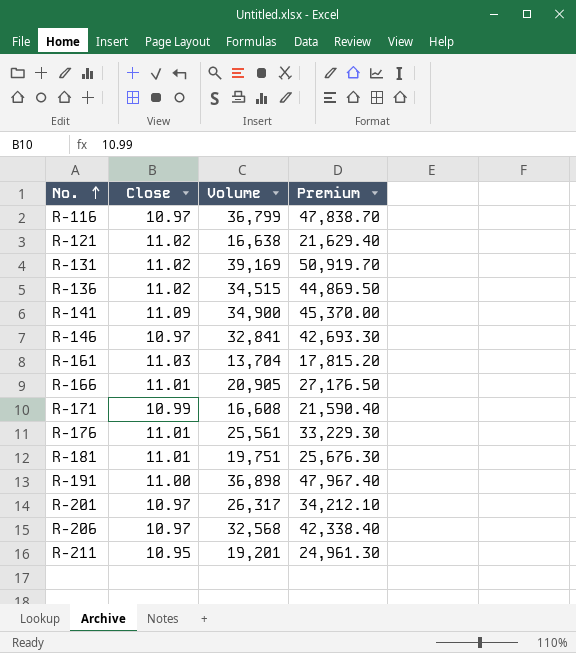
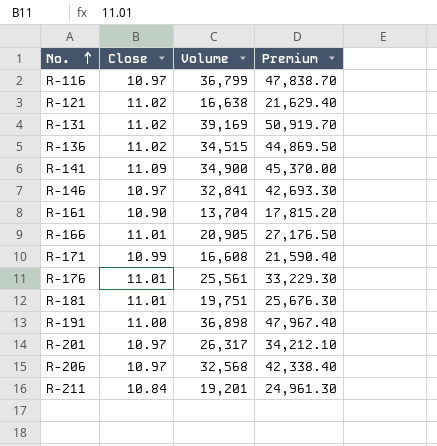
R-161 | Close: 11.03 -> 10.90
R-211 | Close: 10.95 -> 10.84

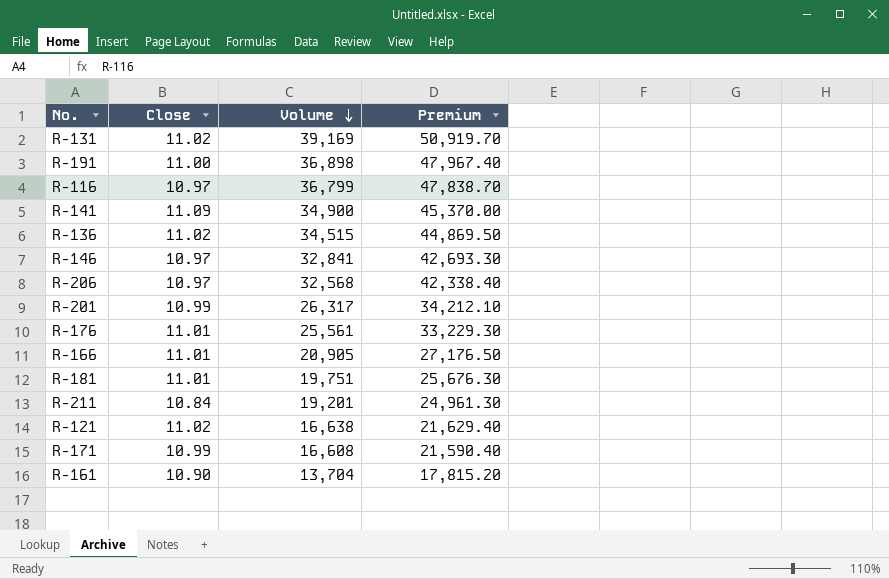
row order: No. ascending -> Volume descending
R-201 | Close: 10.97 -> 10.99

